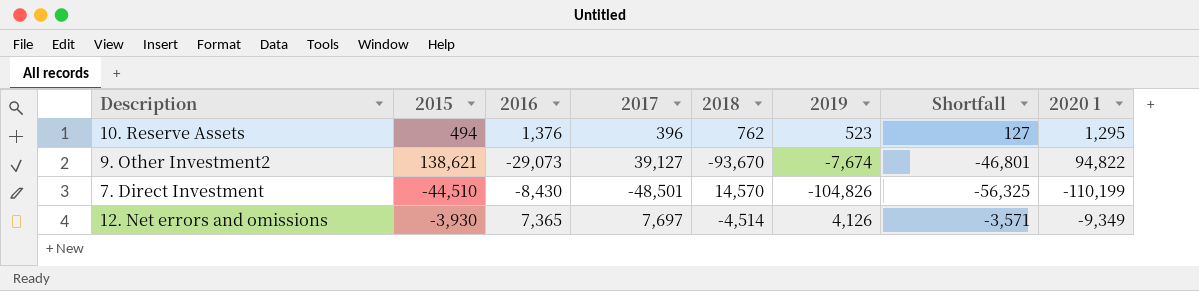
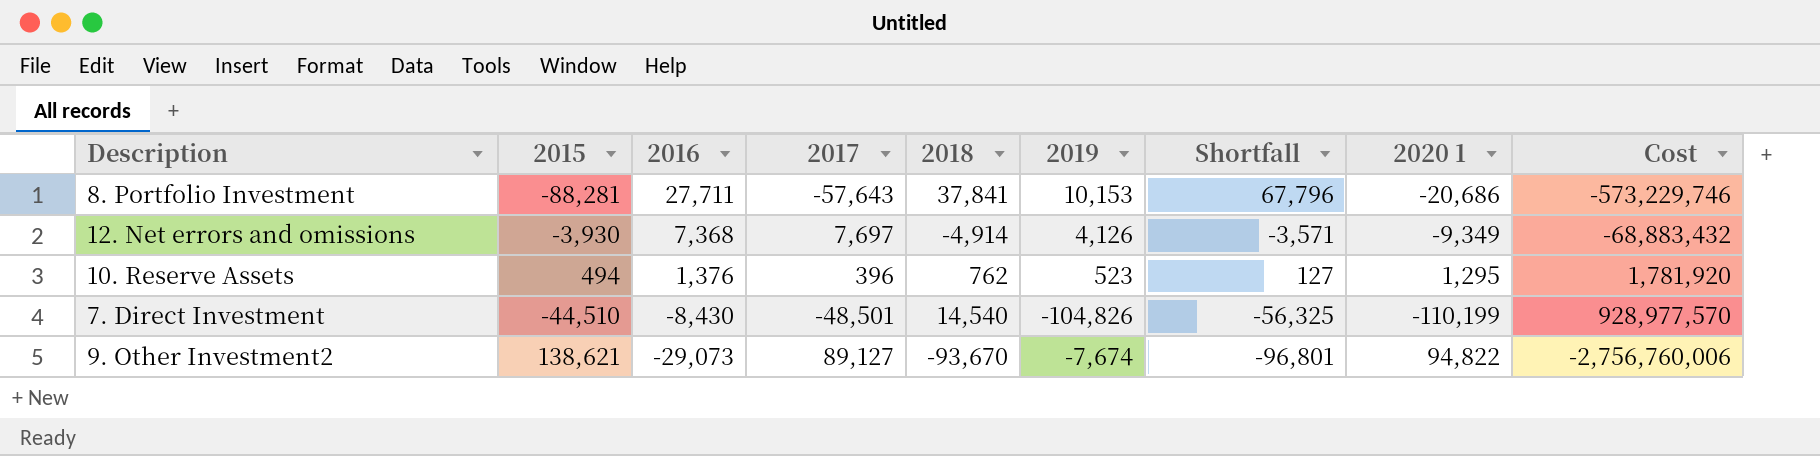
row order: none -> 2016 descending
column Cost | formula: none -> [2016] * [2020 1]
row 8. Portfolio Investment: none -> -88,281 | 27,711 | -57,643 | 37,841 | 10,153 | 67,796 | -20,686 | -573,229,746
12. Net errors and omissions | 2016: 7,365 -> 7,368
12. Net errors and omissions | 2018: -4,514 -> -4,914
7. Direct Investment | 2018: 14,570 -> 14,540
9. Other Investment2 | 2017: 39,127 -> 89,127
9. Other Investment2 | Shortfall: -46,801 -> -96,801

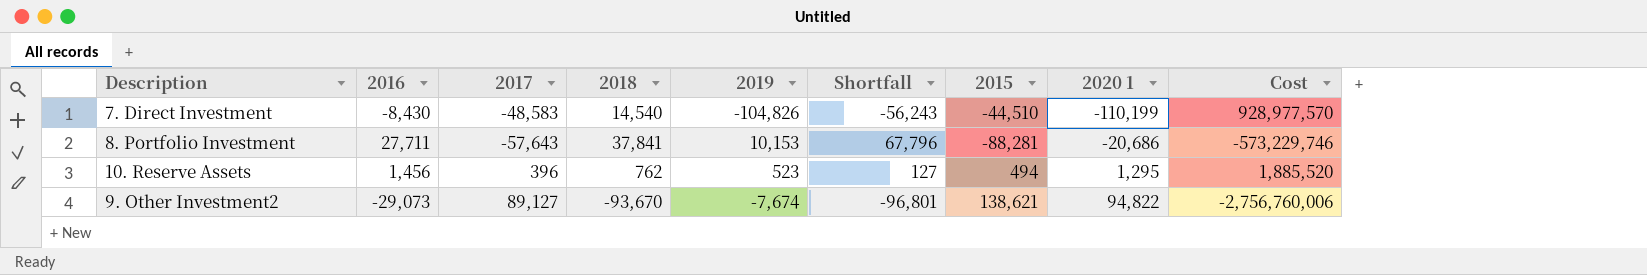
row order: 2016 descending -> 2020 1 ascending
column 2015 | position: 2 -> 7
row 12. Net errors and omissions: -3,930 | 7,368 | 7,697 | -4,914 | 4,126 | -3,571 | -9,349 | -68,883,432 -> none
7. Direct Investment | 2017: -48,501 -> -48,583
7. Direct Investment | Shortfall: -56,325 -> -56,243
10. Reserve Assets | 2016: 1,376 -> 1,456
10. Reserve Assets | Cost: 1,781,920 -> 1,885,520

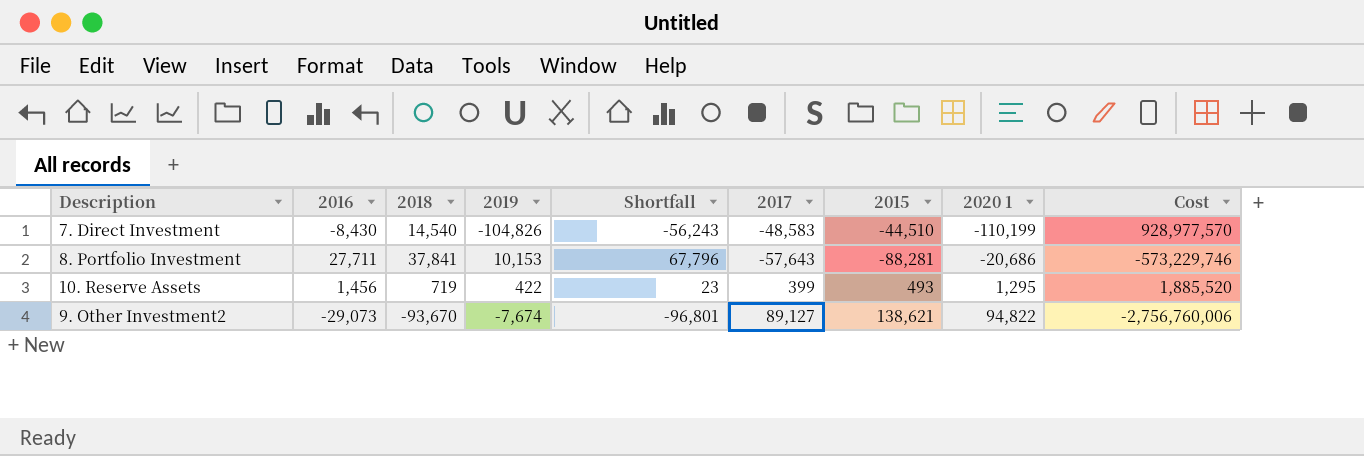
column 2017 | position: 3 -> 6
10. Reserve Assets | 2018: 762 -> 719
10. Reserve Assets | 2019: 523 -> 422
10. Reserve Assets | Shortfall: 127 -> 23
10. Reserve Assets | 2017: 396 -> 399
10. Reserve Assets | 2015: 494 -> 493

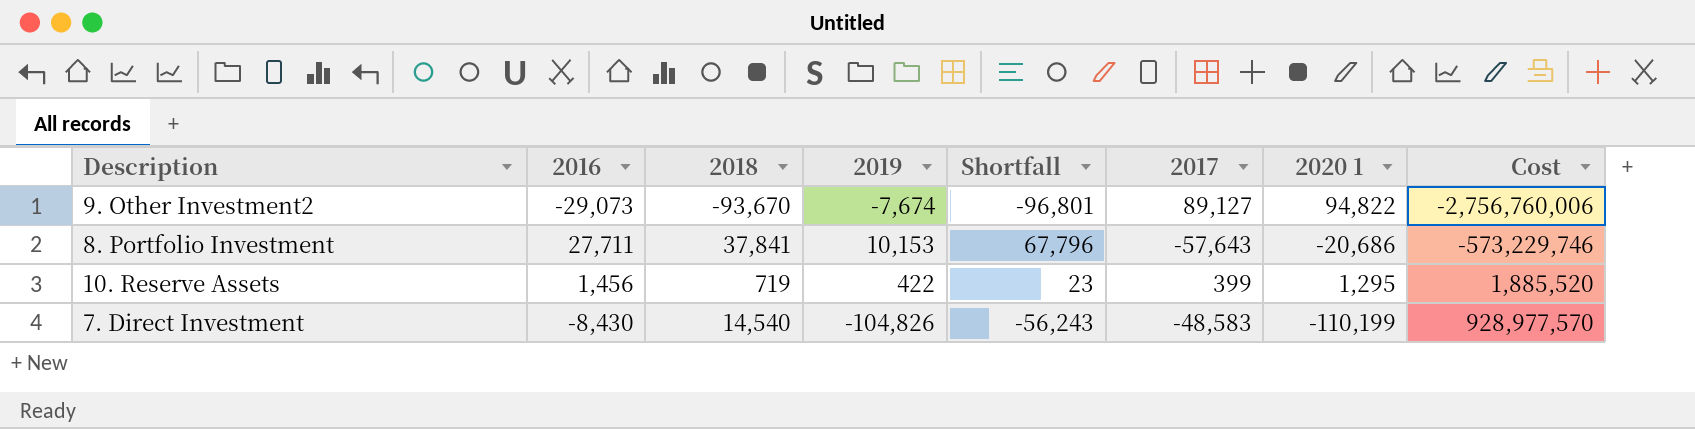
row order: 2020 1 ascending -> Cost ascending
column 2015 | position: 7 -> none

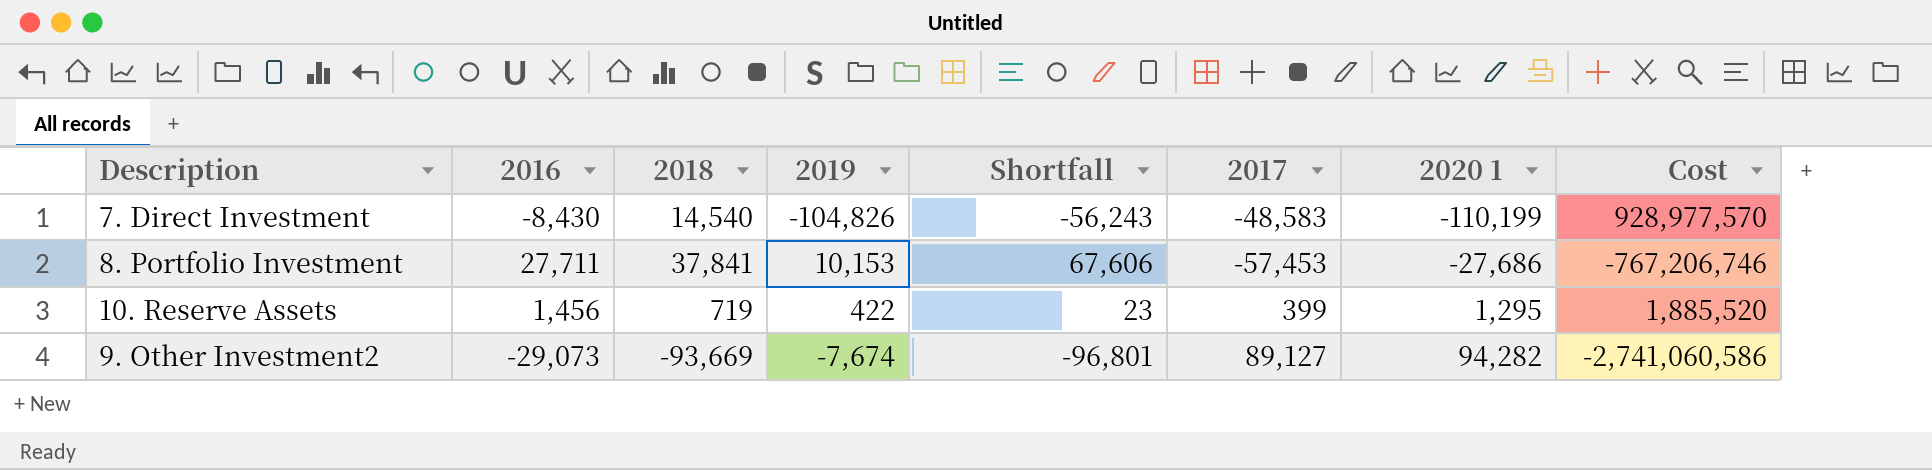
row order: Cost ascending -> 2020 1 ascending
8. Portfolio Investment | Shortfall: 67,796 -> 67,606
8. Portfolio Investment | 2017: -57,643 -> -57,453
8. Portfolio Investment | 2020 1: -20,686 -> -27,686
8. Portfolio Investment | Cost: -573,229,746 -> -767,206,746
9. Other Investment2 | 2018: -93,670 -> -93,669
9. Other Investment2 | 2020 1: 94,822 -> 94,282
9. Other Investment2 | Cost: -2,756,760,006 -> -2,741,060,586

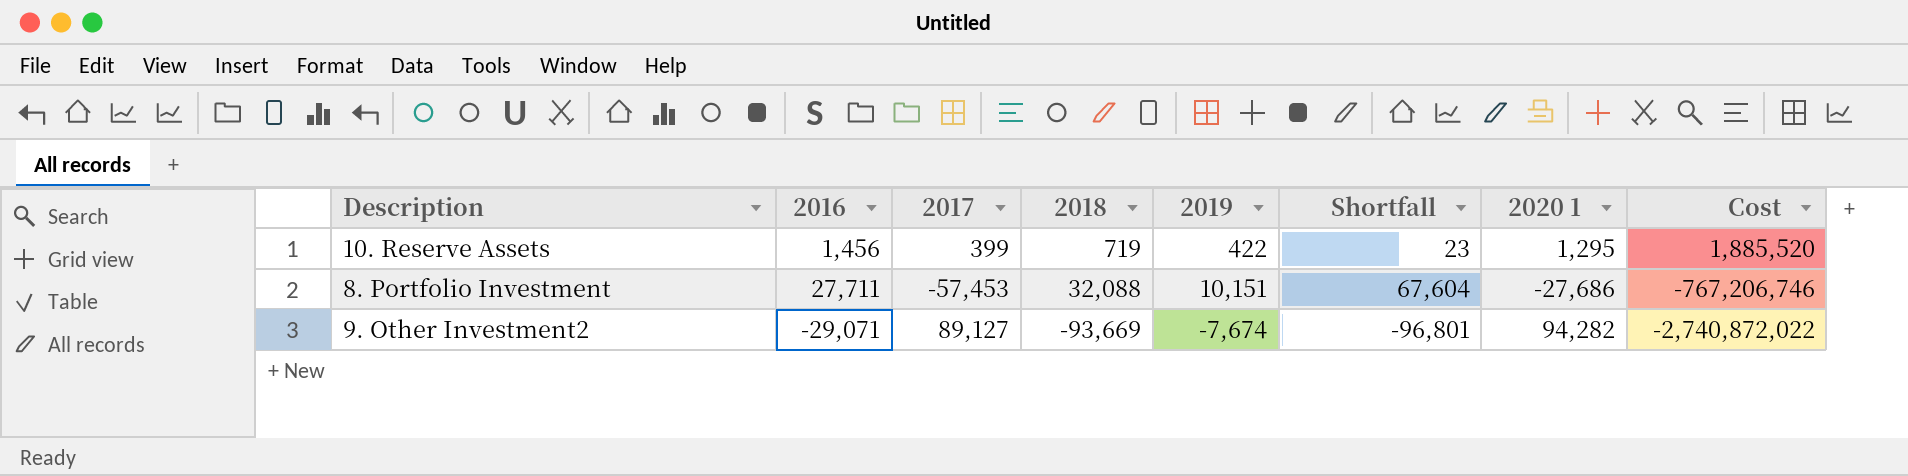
row order: 2020 1 ascending -> Cost descending
column 2017 | position: 6 -> 3
row 7. Direct Investment: -8,430 | 14,540 | -104,826 | -56,243 | -48,583 | -110,199 | 928,977,570 -> none
8. Portfolio Investment | 2018: 37,841 -> 32,088
8. Portfolio Investment | 2019: 10,153 -> 10,151
8. Portfolio Investment | Shortfall: 67,606 -> 67,604
9. Other Investment2 | 2016: -29,073 -> -29,071
9. Other Investment2 | Cost: -2,741,060,586 -> -2,740,872,022

